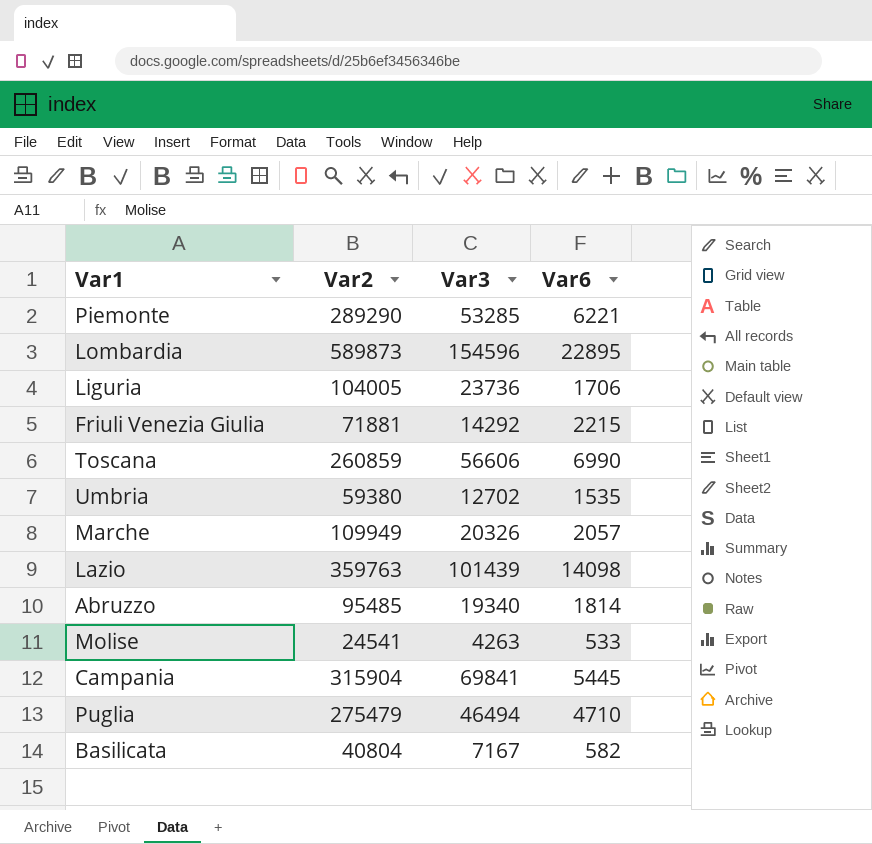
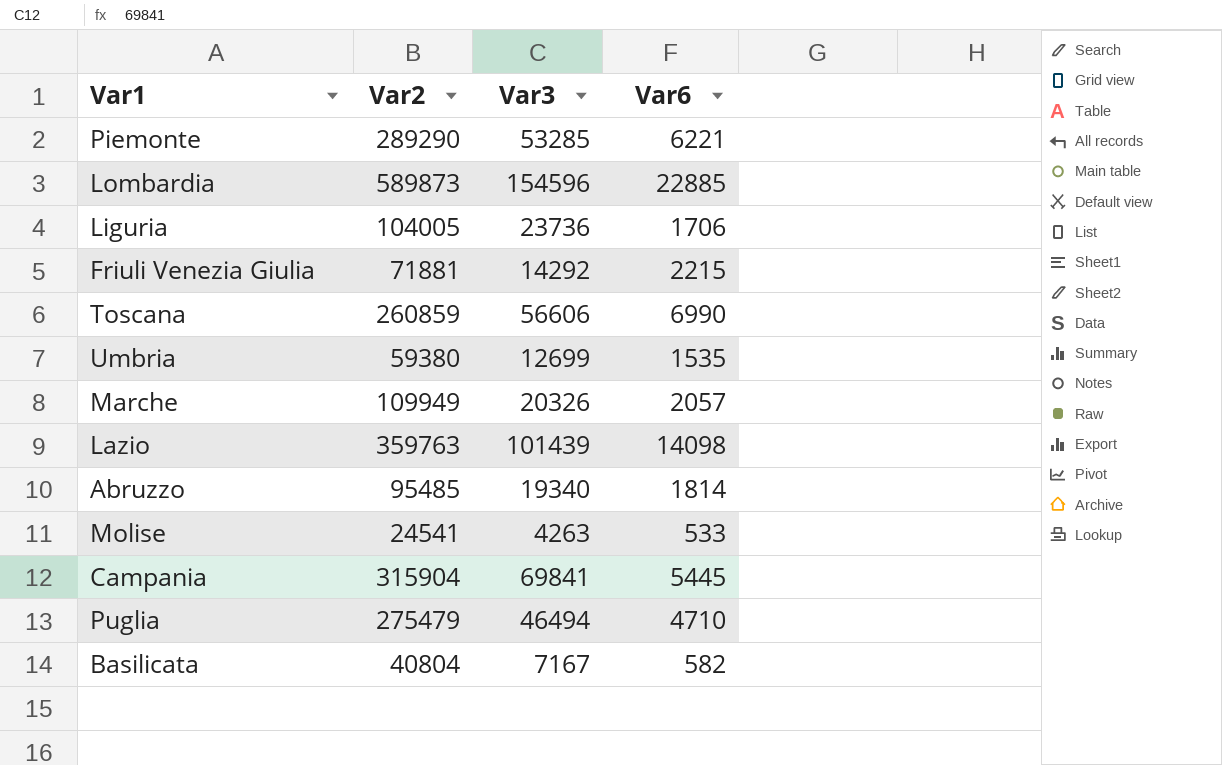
Lombardia | Var6: 22895 -> 22885
Umbria | Var3: 12702 -> 12699

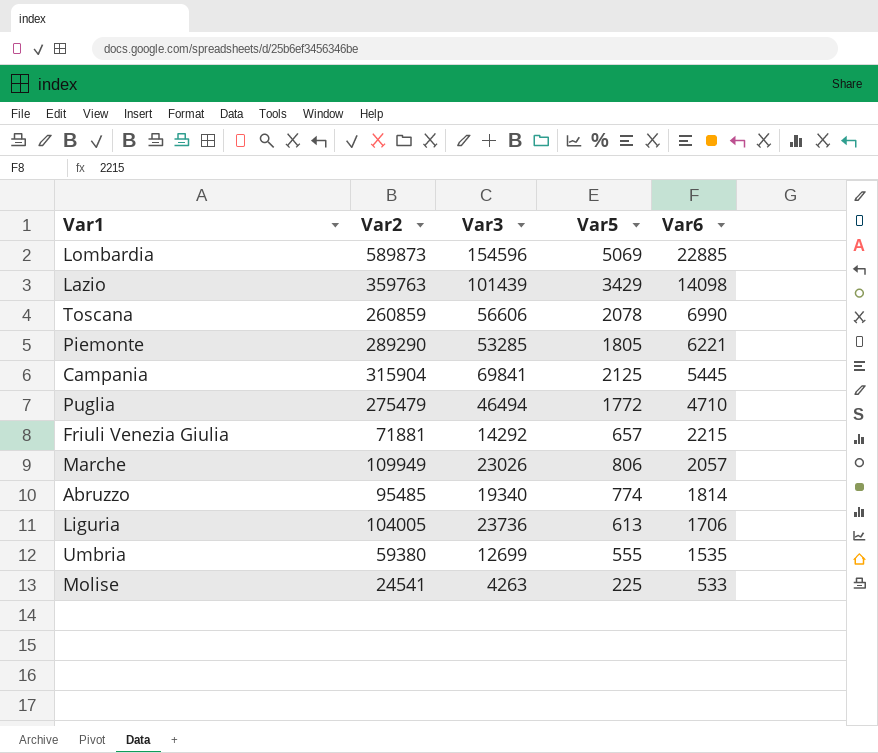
row order: none -> Var6 descending
column Var5 | position: none -> 4
row Basilicata: 40804 | 7167 | 582 -> none
Marche | Var3: 20326 -> 23026

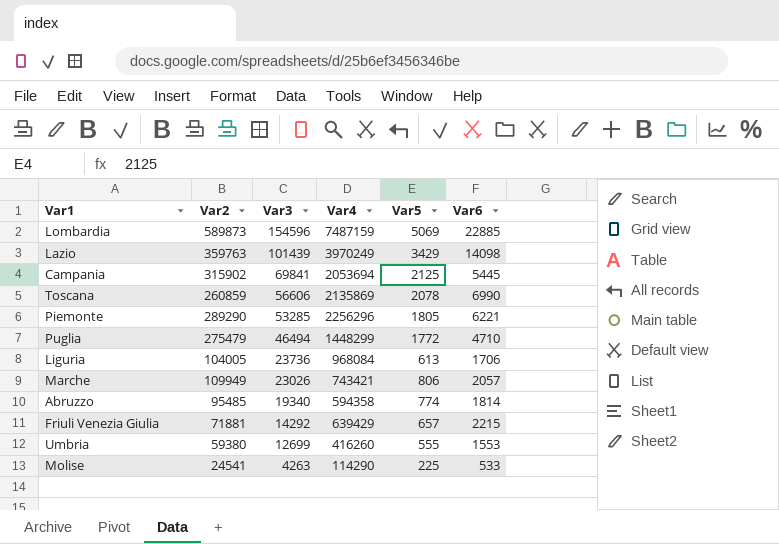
row order: Var6 descending -> Var3 descending
column Var4 | position: none -> 4
Campania | Var2: 315904 -> 315902
Umbria | Var6: 1535 -> 1553

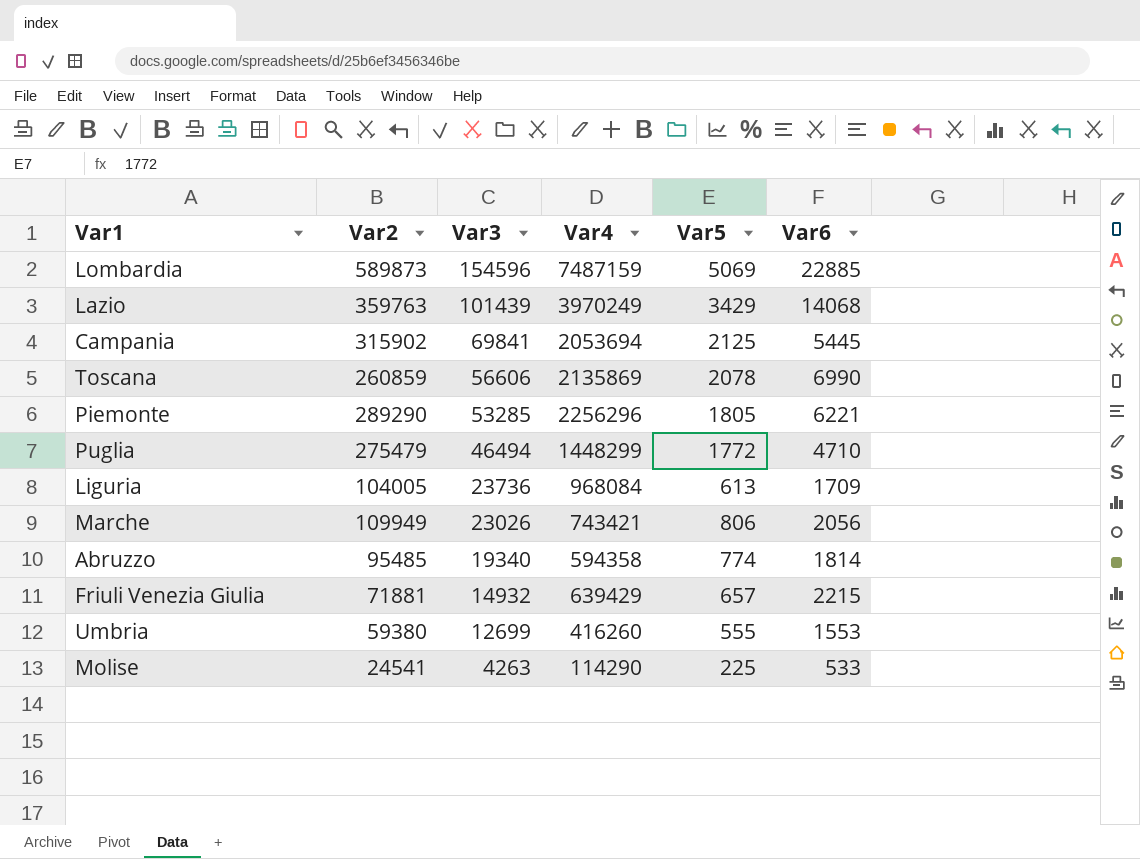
Lazio | Var6: 14098 -> 14068
Liguria | Var6: 1706 -> 1709
Marche | Var6: 2057 -> 2056
Friuli Venezia Giulia | Var3: 14292 -> 14932

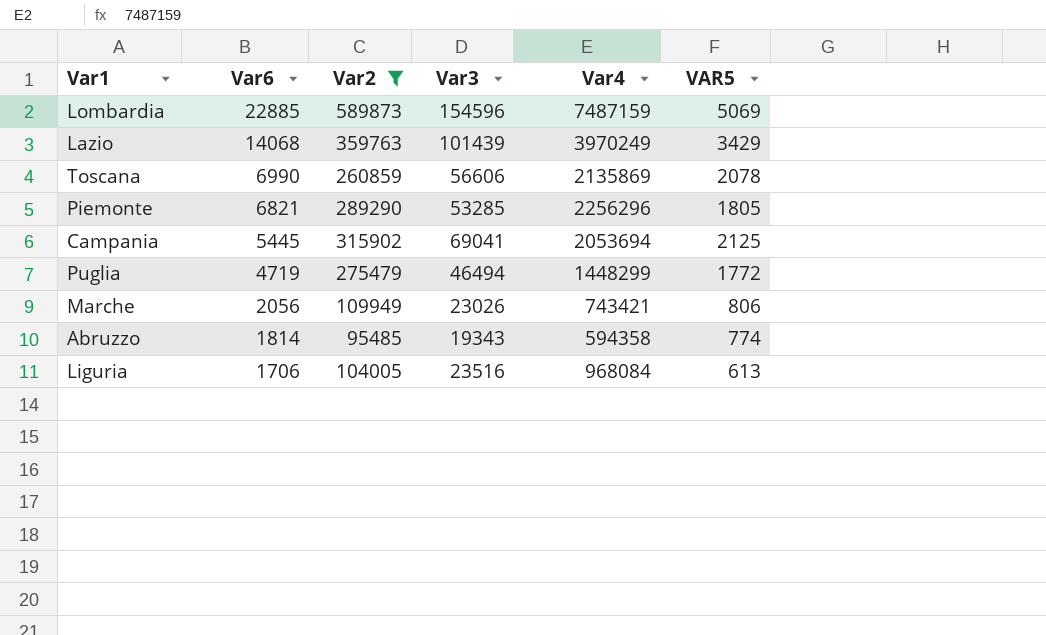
filter: none -> Var2 >= 95485
row order: Var3 descending -> Var6 descending
column Var6 | position: 6 -> 2
column name: Var5 -> VAR5
Piemonte | Var6: 6221 -> 6821
Campania | Var3: 69841 -> 69041
Puglia | Var6: 4710 -> 4719
Abruzzo | Var3: 19340 -> 19343
Liguria | Var6: 1709 -> 1706
Liguria | Var3: 23736 -> 23516

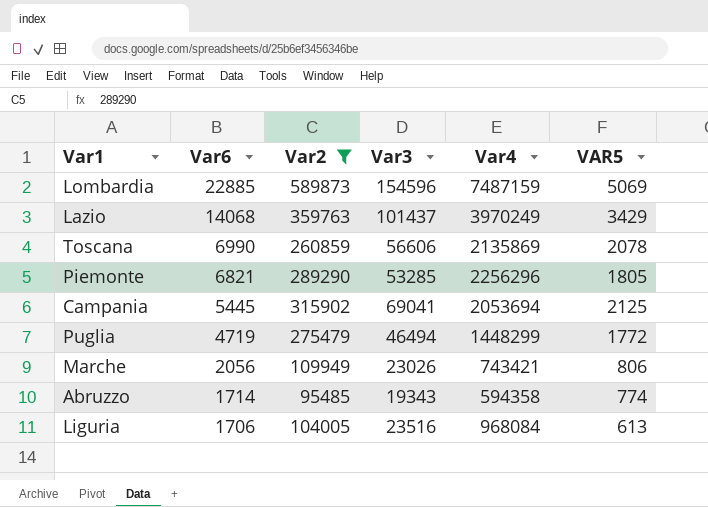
Lazio | Var3: 101439 -> 101437
Abruzzo | Var6: 1814 -> 1714

